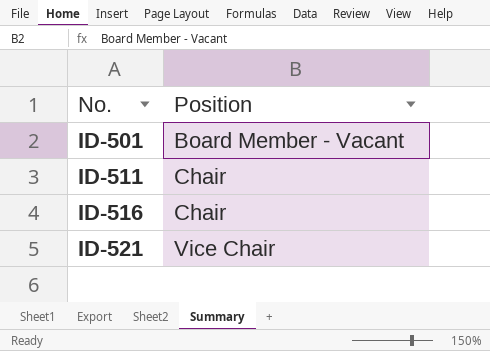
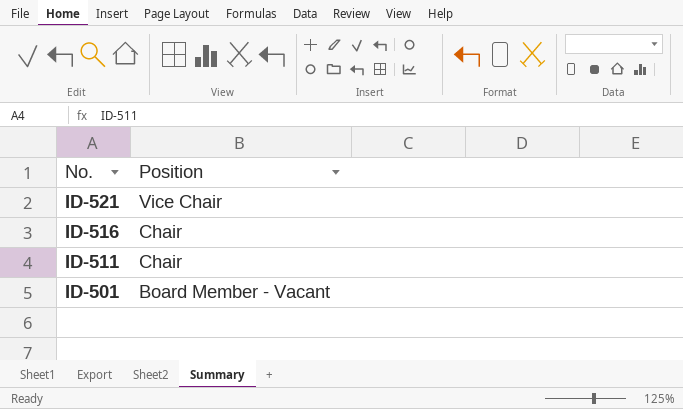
row order: No. ascending -> No. descending

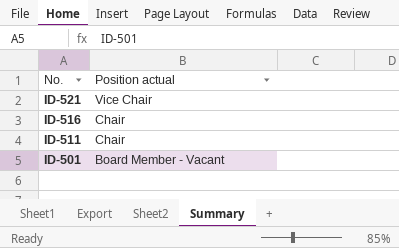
column name: Position -> Position actual

